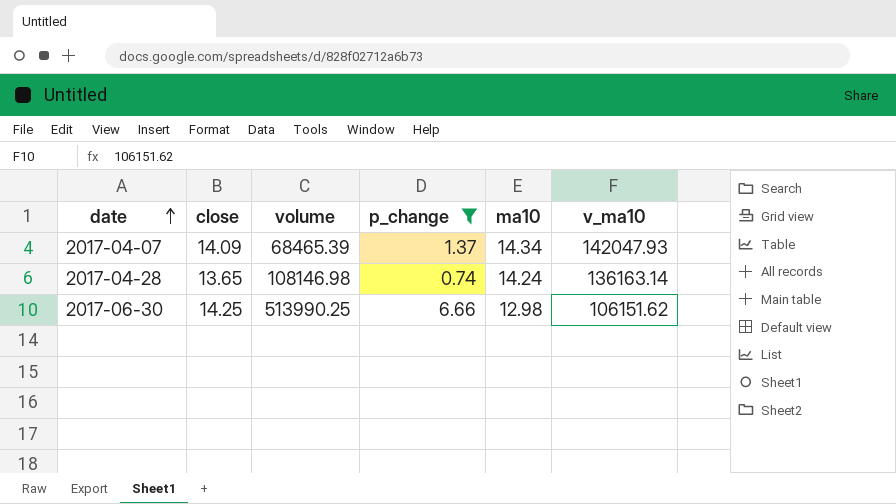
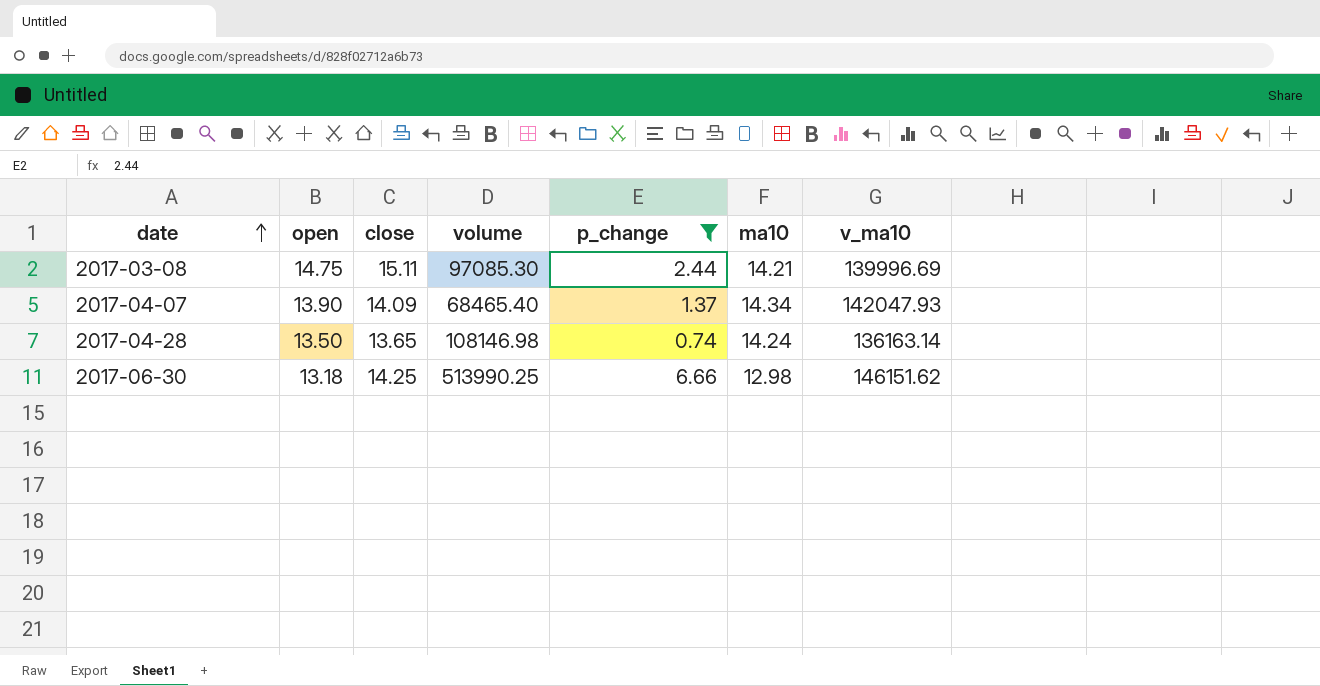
column open | position: none -> 2
row 2017-03-08: none -> 14.75 | 15.11 | 97085.30 | 2.44 | 14.21 | 139996.69
2017-04-07 | volume: 68465.39 -> 68465.40
2017-06-30 | v_ma10: 106151.62 -> 146151.62

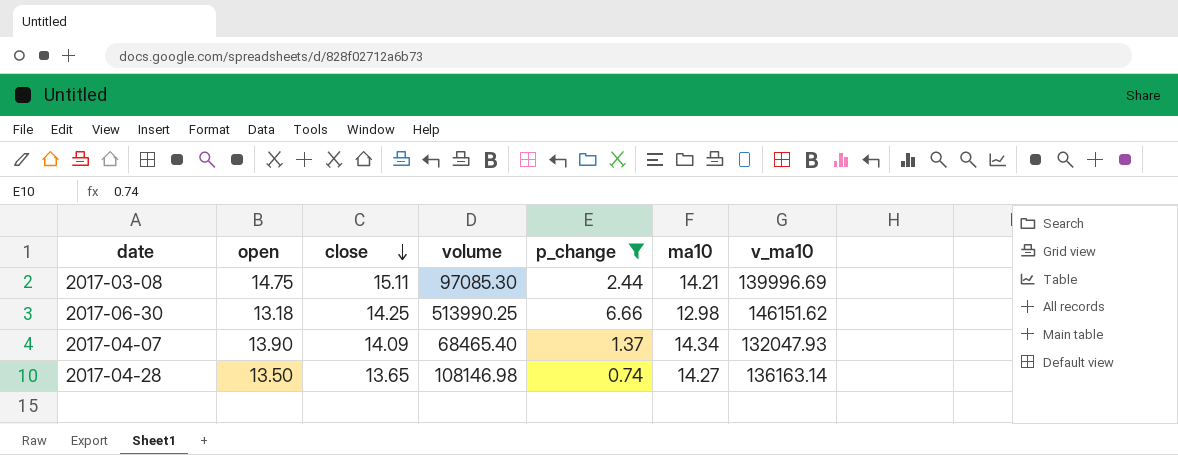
row order: date ascending -> close descending
2017-04-07 | v_ma10: 142047.93 -> 132047.93
2017-04-28 | ma10: 14.24 -> 14.27

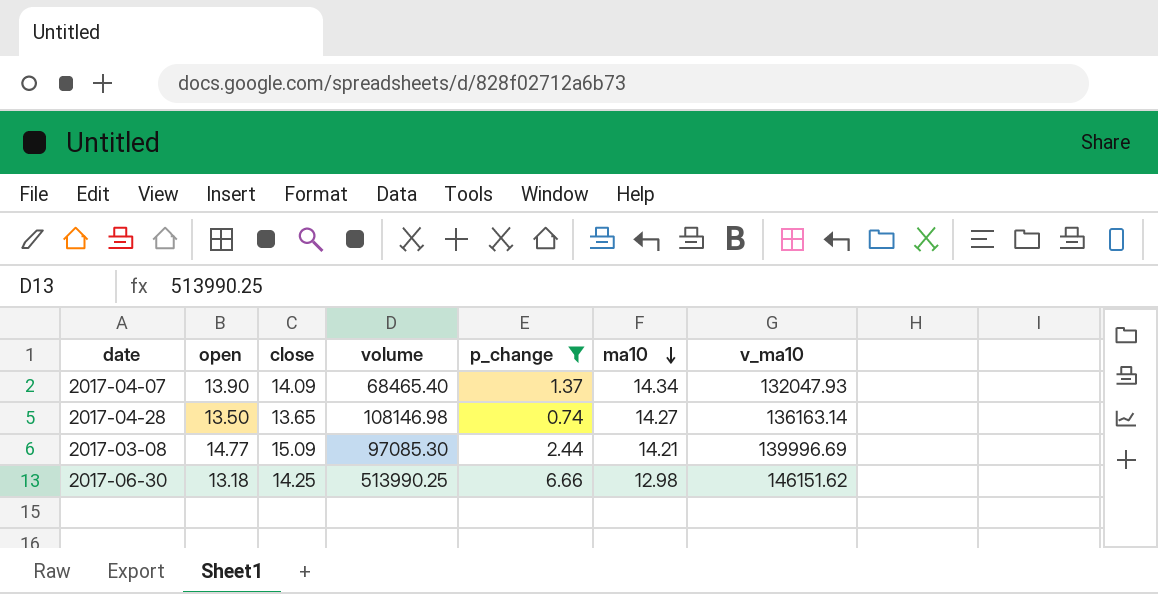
row order: close descending -> ma10 descending
2017-03-08 | open: 14.75 -> 14.77
2017-03-08 | close: 15.11 -> 15.09

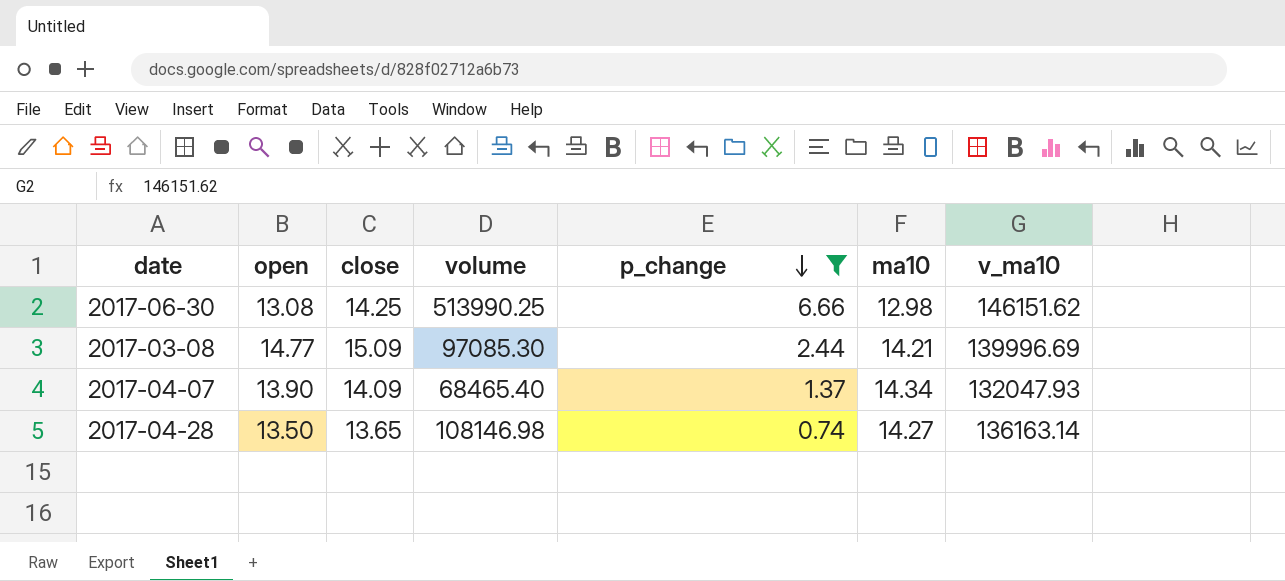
row order: ma10 descending -> p_change descending
2017-06-30 | open: 13.18 -> 13.08

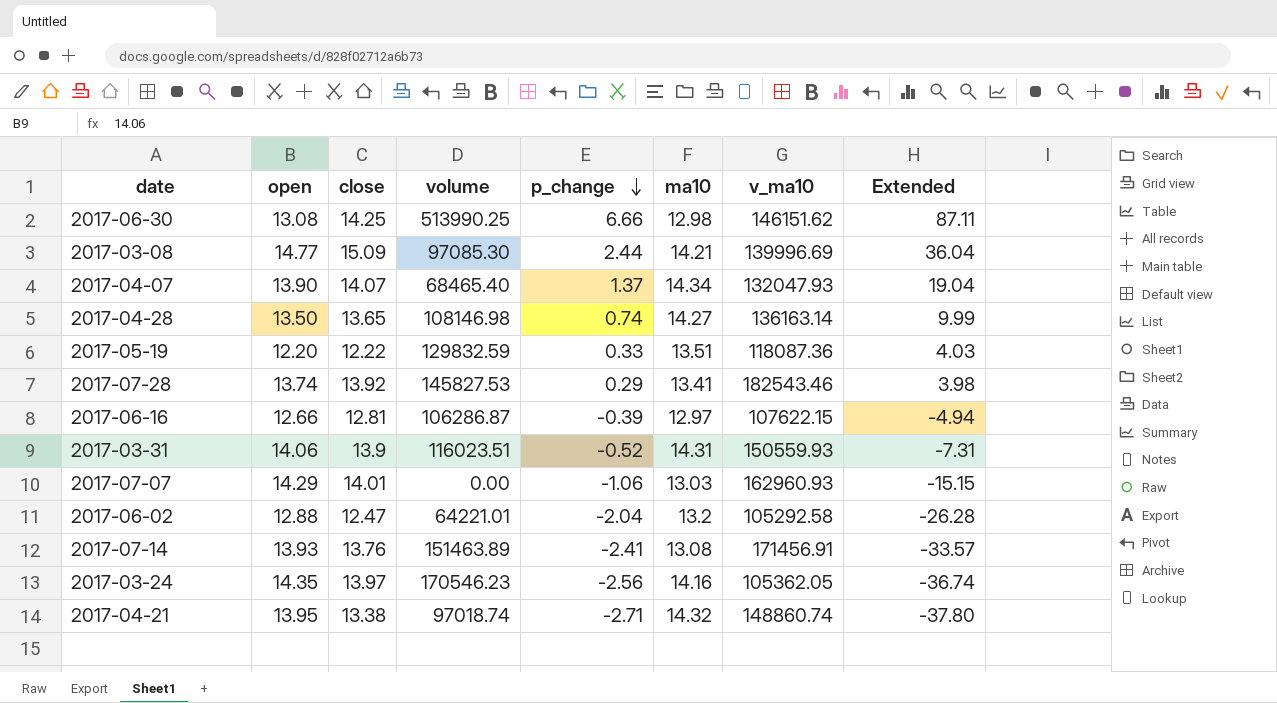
filter: p_change >= 0.74 -> none
column Extended | formula: none -> [open] * [p_change]
2017-04-07 | close: 14.09 -> 14.07

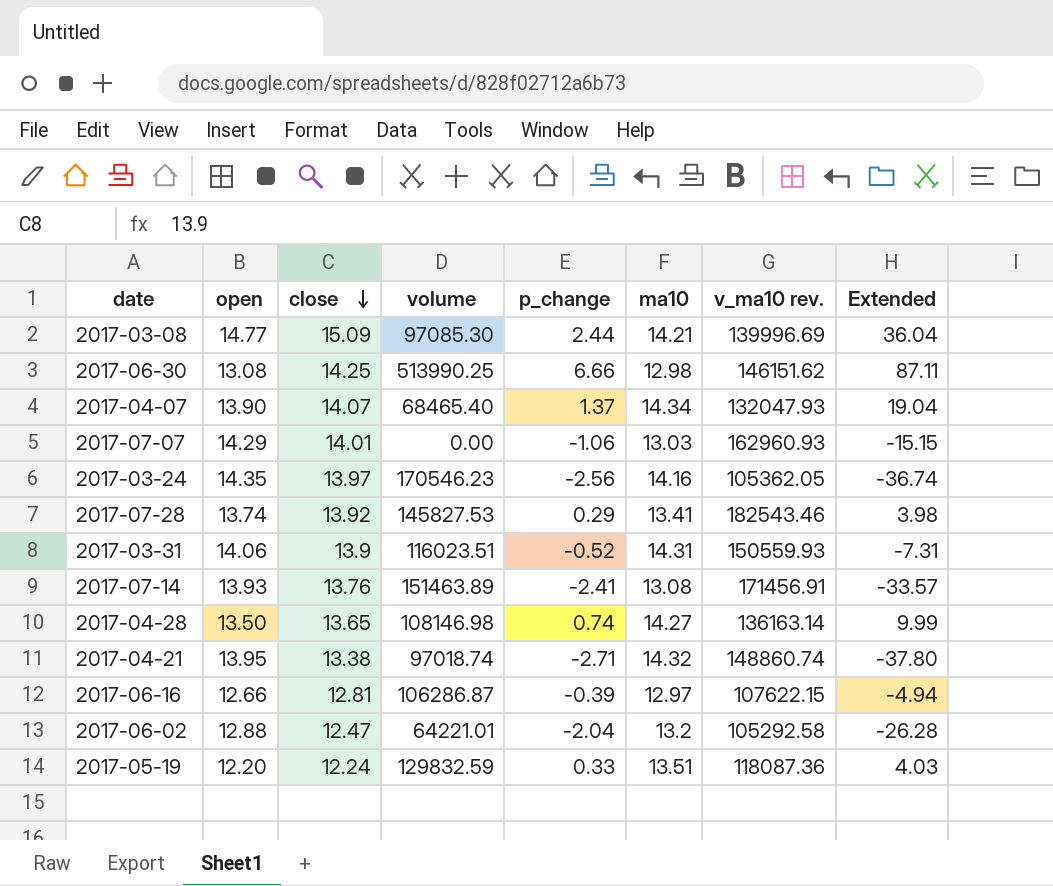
row order: p_change descending -> close descending
column name: v_ma10 -> v_ma10 rev.
2017-05-19 | close: 12.22 -> 12.24

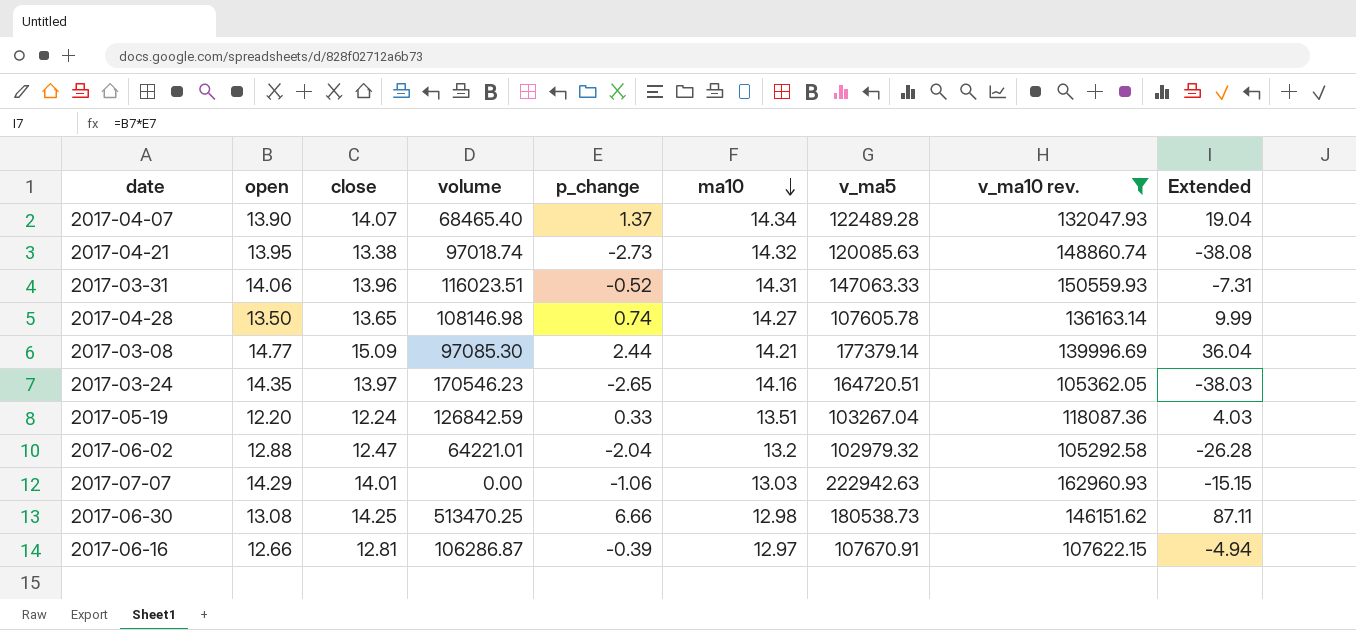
filter: none -> v_ma10 rev. <= 162960.93
row order: close descending -> ma10 descending
column v_ma5 | position: none -> 7
2017-04-21 | p_change: -2.71 -> -2.73
2017-04-21 | Extended: -37.80 -> -38.08
2017-03-31 | close: 13.9 -> 13.96
2017-03-24 | p_change: -2.56 -> -2.65
2017-03-24 | Extended: -36.74 -> -38.03
2017-05-19 | volume: 129832.59 -> 126842.59
2017-06-30 | volume: 513990.25 -> 513470.25

